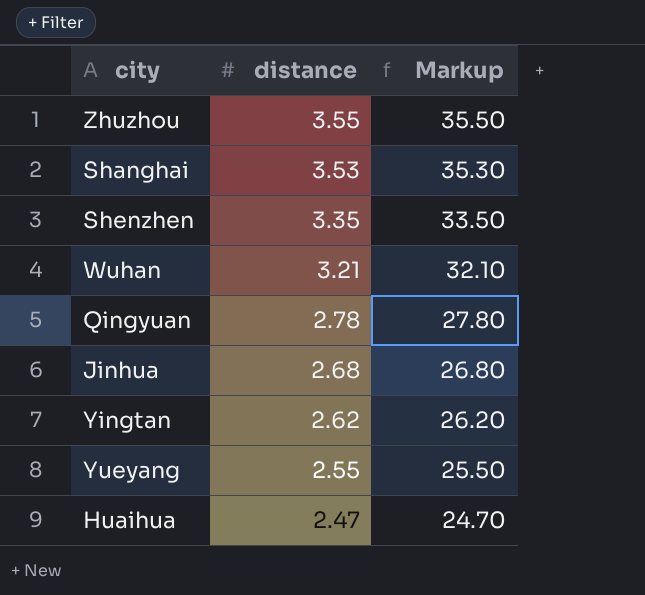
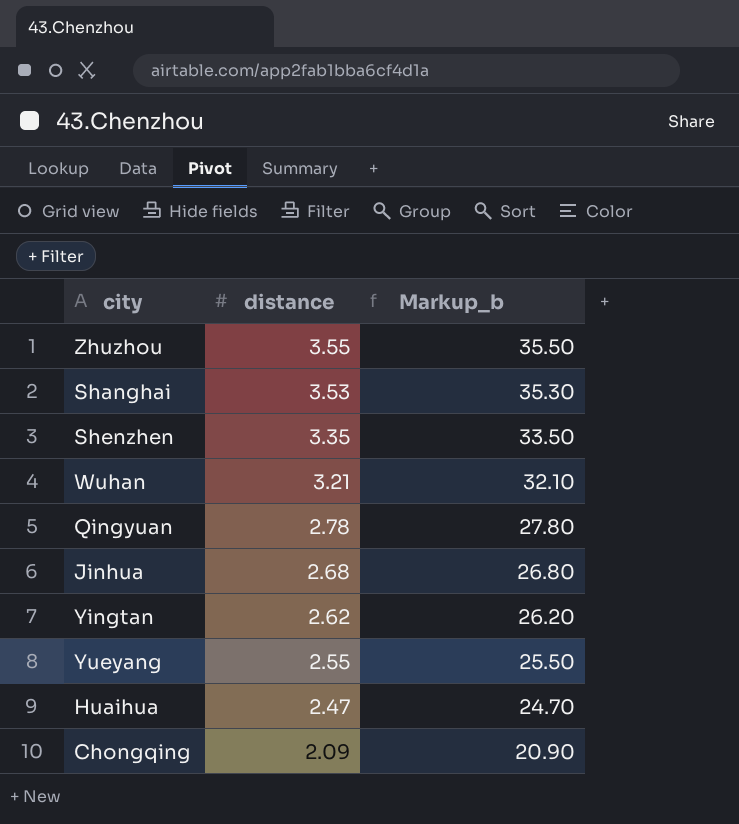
column name: Markup -> Markup_b
row Chongqing: none -> 2.09 | 20.90

